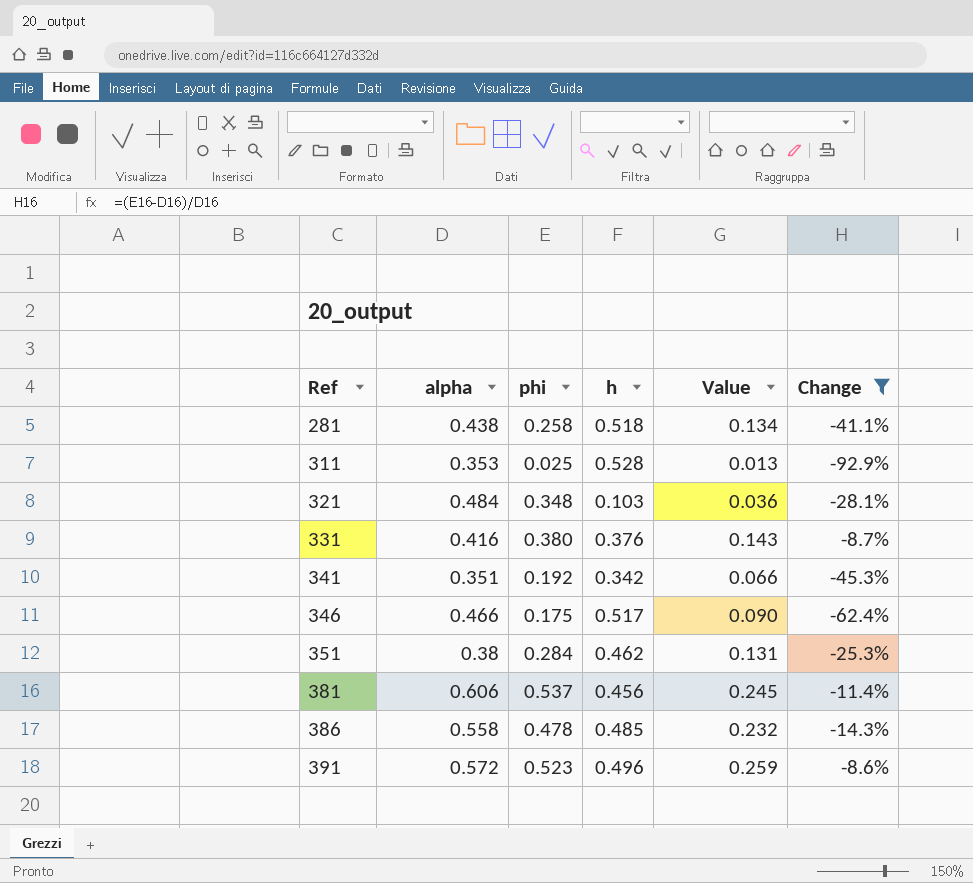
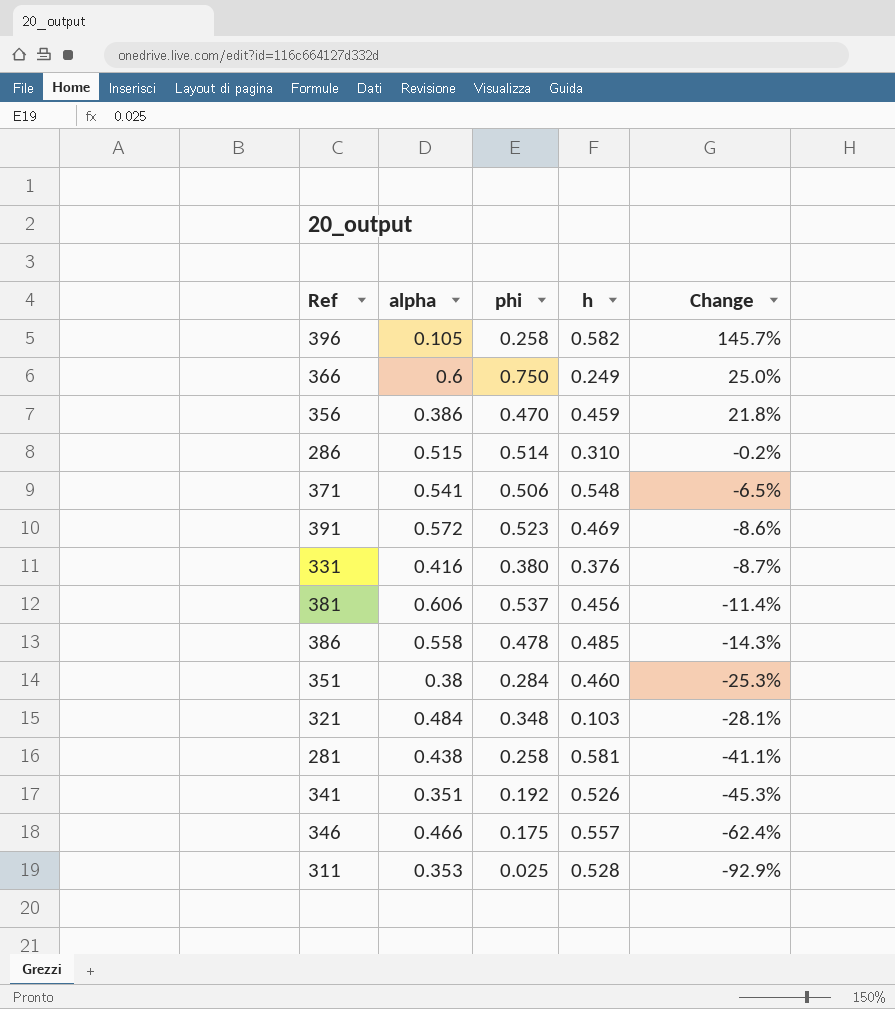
filter: Change <= -8.6% -> none
row order: Ref ascending -> Change descending
column Value | formula: [phi] * [h] -> none
391 | h: 0.496 -> 0.469
351 | h: 0.462 -> 0.460
281 | h: 0.518 -> 0.581
341 | h: 0.342 -> 0.526
346 | h: 0.517 -> 0.557

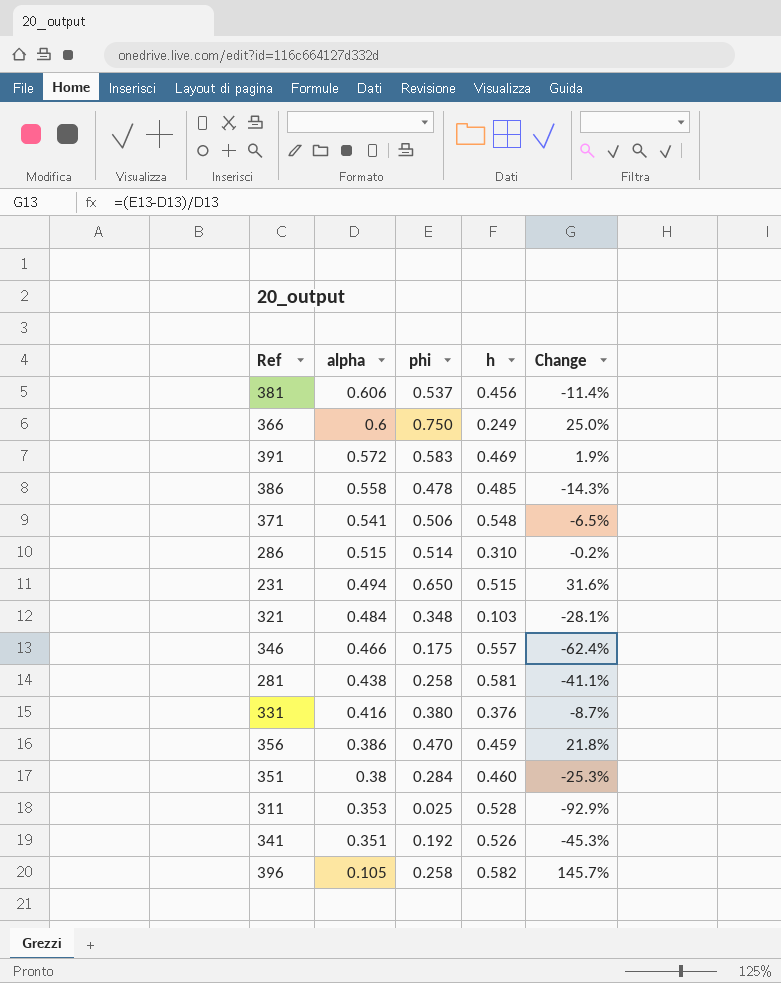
row order: Change descending -> alpha descending
391 | phi: 0.523 -> 0.583
391 | Change: -8.6% -> 1.9%
row 231: none -> 0.494 | 0.650 | 0.515 | 31.6%

